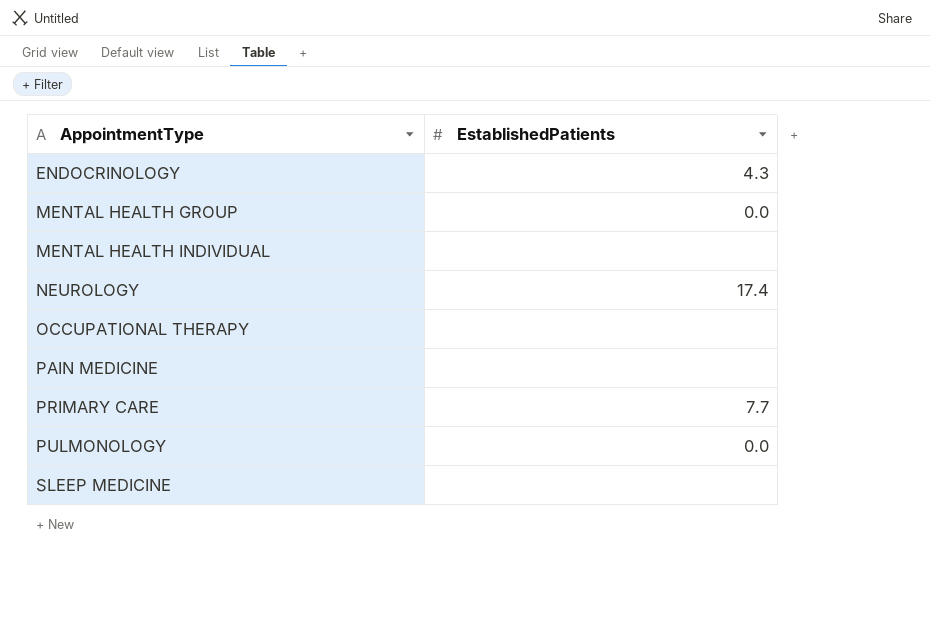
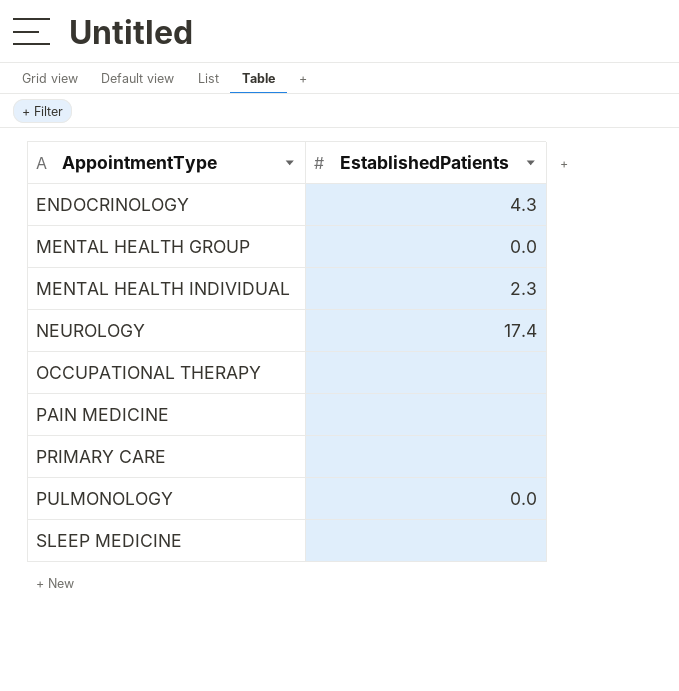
MENTAL HEALTH INDIVIDUAL | EstablishedPatients: none -> 2.3
PRIMARY CARE | EstablishedPatients: 7.7 -> none

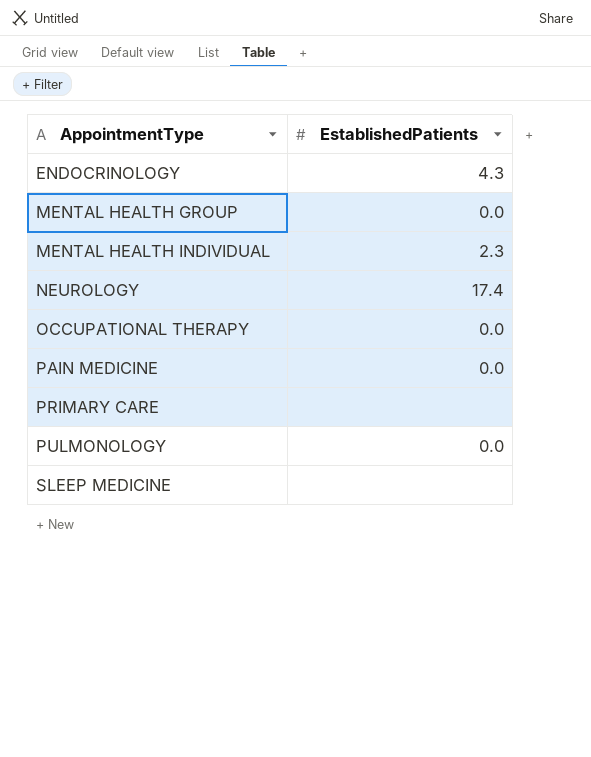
OCCUPATIONAL THERAPY | EstablishedPatients: none -> 0.0
PAIN MEDICINE | EstablishedPatients: none -> 0.0

